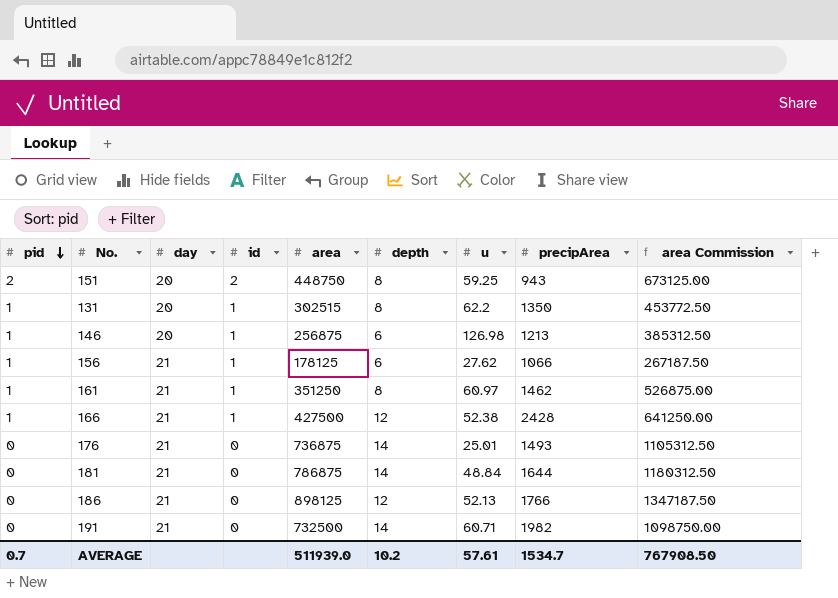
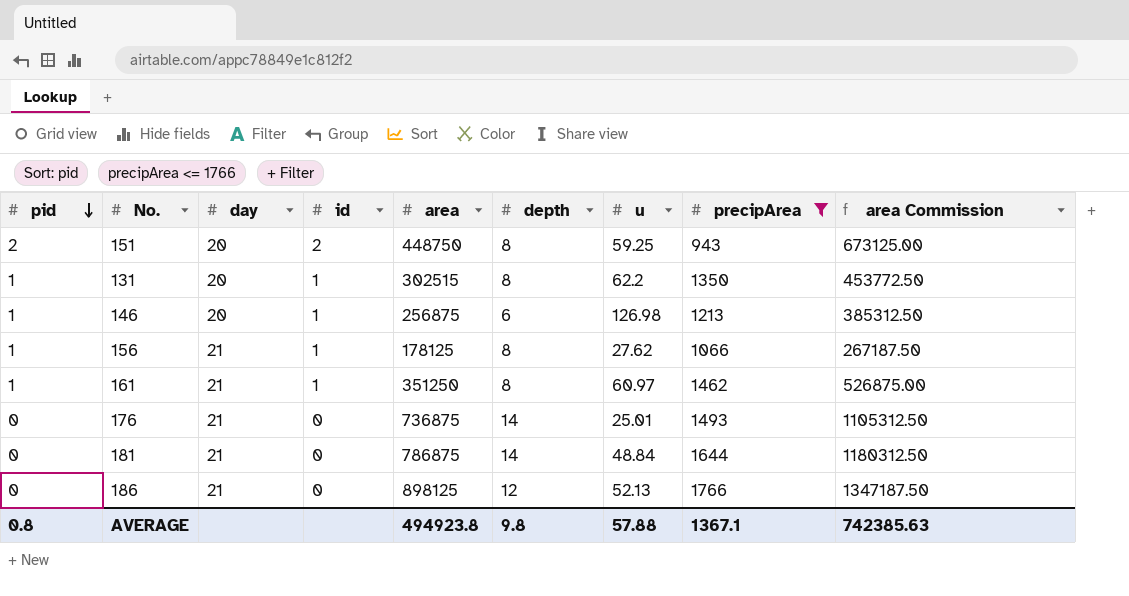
filter: none -> precipArea <= 1766
156 | depth: 6 -> 8
AVERAGE | pid: 0.7 -> 0.8
AVERAGE | area: 511939.0 -> 494923.8
AVERAGE | depth: 10.2 -> 9.8
AVERAGE | u: 57.61 -> 57.88
AVERAGE | precipArea: 1534.7 -> 1367.1
AVERAGE | area Commission: 767908.50 -> 742385.63

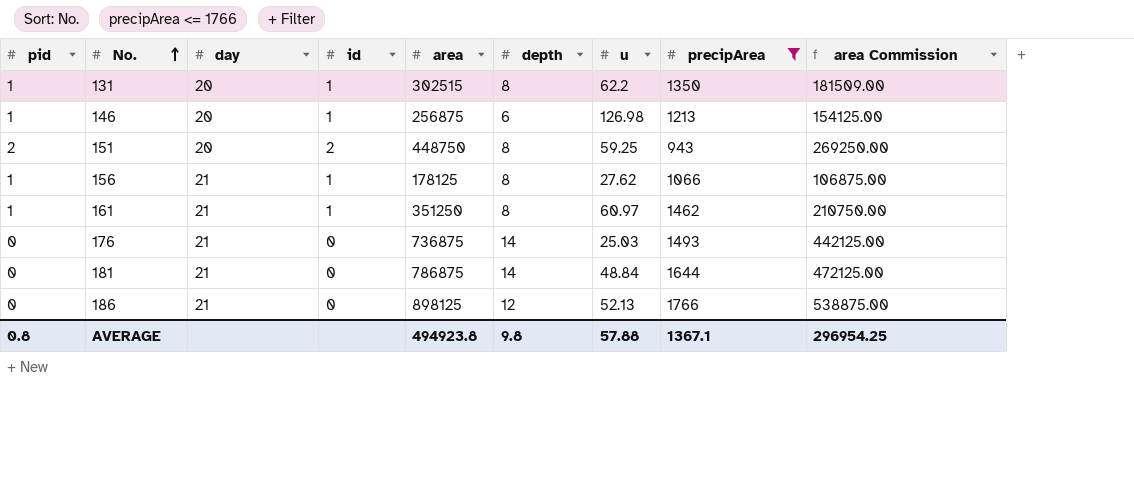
row order: pid descending -> No. ascending
column area Commission | formula: [area] * 1.5 -> [area] * 0.6
176 | u: 25.01 -> 25.03
AVERAGE | area Commission: 742385.63 -> 296954.25

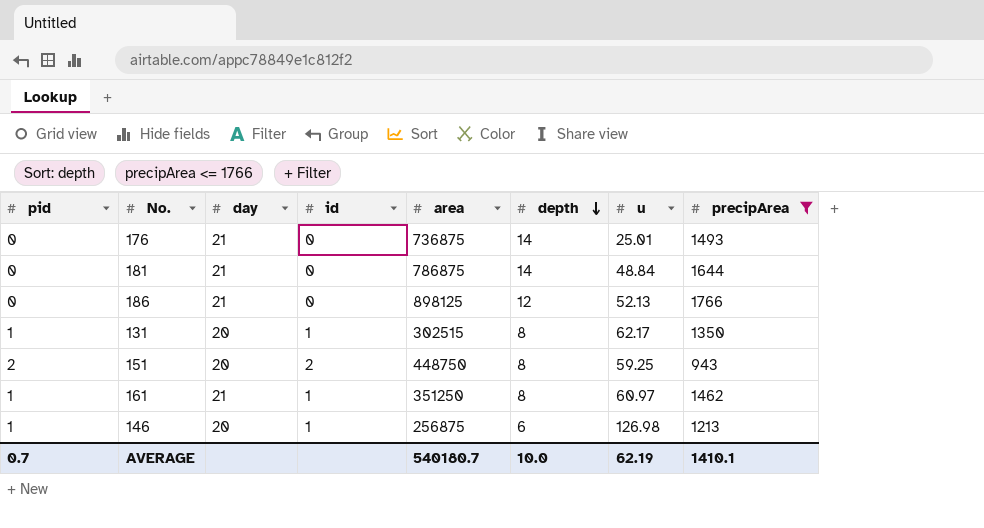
row order: No. ascending -> depth descending
column area Commission | formula: [area] * 0.6 -> none
row 156: 1 | 21 | 1 | 178125 | 8 | 27.62 | 1066 | 106875.00 -> none
176 | u: 25.03 -> 25.01
131 | u: 62.2 -> 62.17
AVERAGE | pid: 0.8 -> 0.7
AVERAGE | area: 494923.8 -> 540180.7
AVERAGE | depth: 9.8 -> 10.0
AVERAGE | u: 57.88 -> 62.19
AVERAGE | precipArea: 1367.1 -> 1410.1

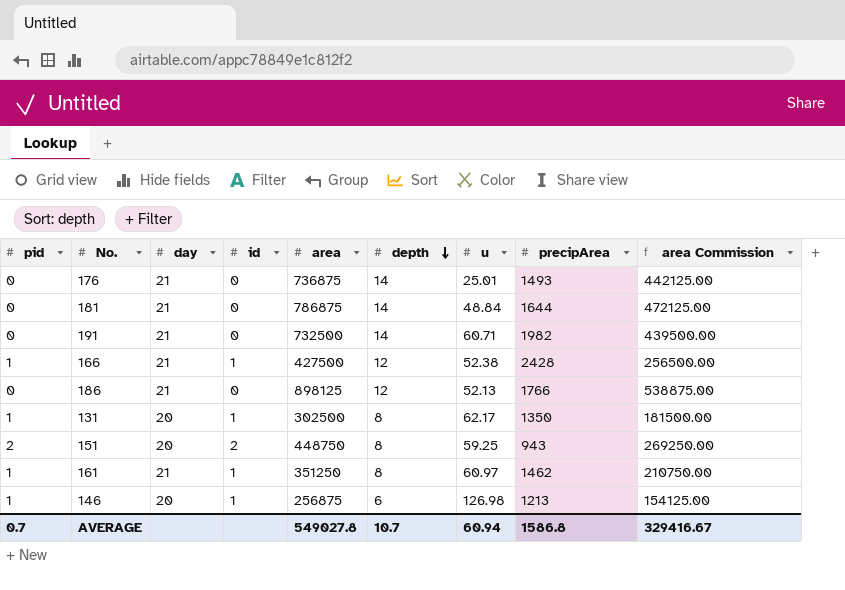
filter: precipArea <= 1766 -> none
column area Commission | formula: none -> [area] * 0.6
131 | area: 302515 -> 302500
AVERAGE | area: 540180.7 -> 549027.8
AVERAGE | depth: 10.0 -> 10.7
AVERAGE | u: 62.19 -> 60.94
AVERAGE | precipArea: 1410.1 -> 1586.8

